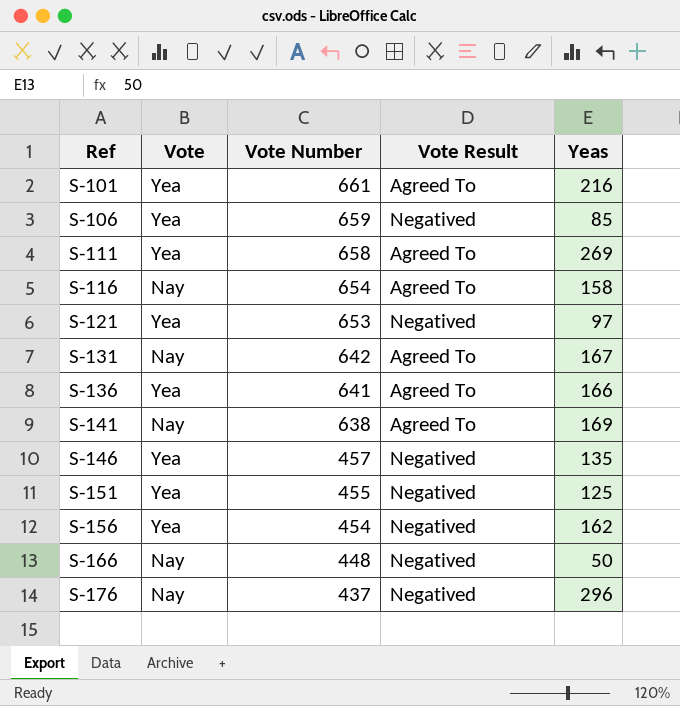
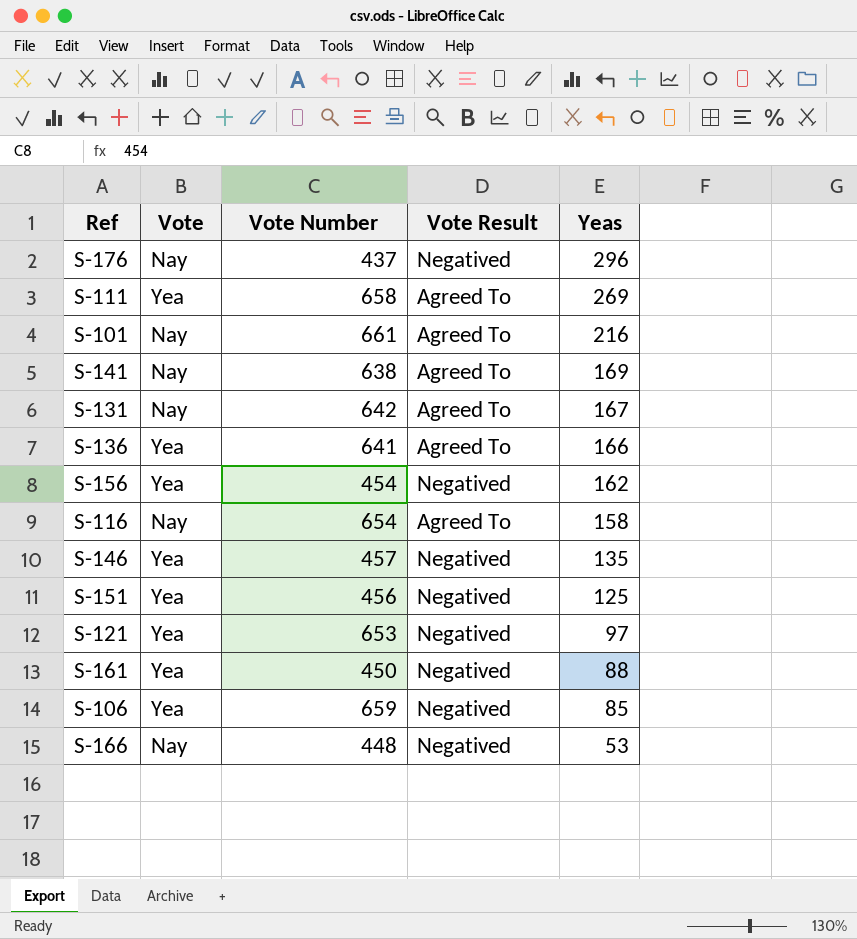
row order: Ref ascending -> Yeas descending
S-101 | Vote: Yea -> Nay
S-151 | Vote Number: 455 -> 456
row S-161: none -> Yea | 450 | Negatived | 88
S-166 | Yeas: 50 -> 53

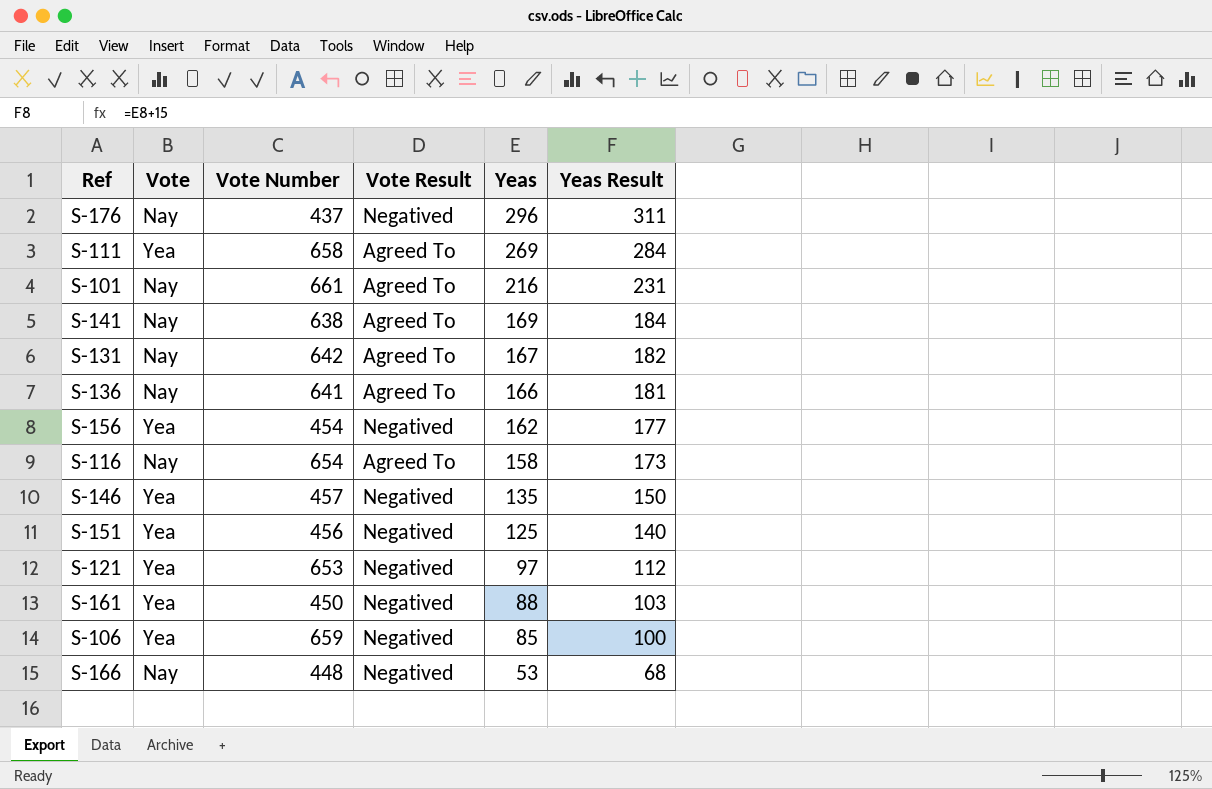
column Yeas Result | formula: none -> [Yeas] + 15
S-136 | Vote: Yea -> Nay

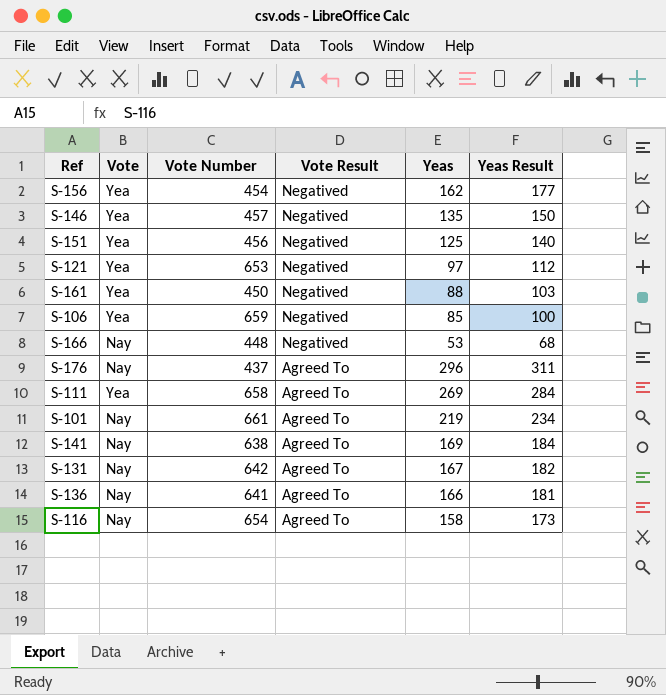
row order: Yeas descending -> Vote Result descending
S-176 | Vote Result: Negatived -> Agreed To
S-101 | Yeas: 216 -> 219
S-101 | Yeas Result: 231 -> 234

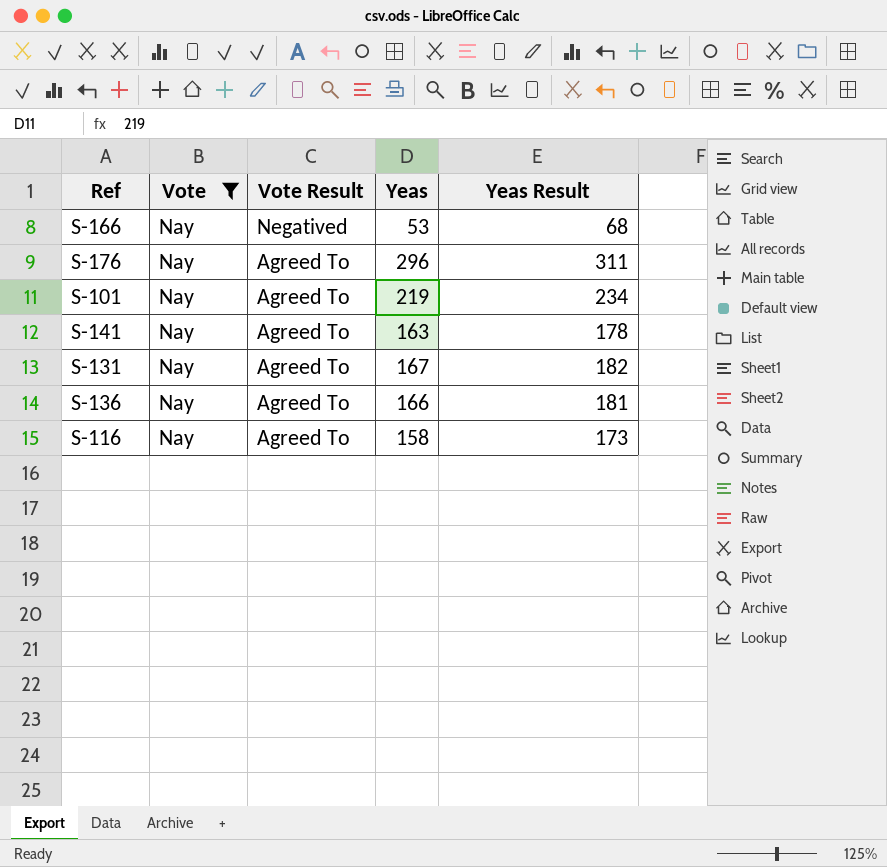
filter: none -> Vote = Nay
column Vote Number | position: 3 -> none
S-141 | Yeas: 169 -> 163
S-141 | Yeas Result: 184 -> 178

